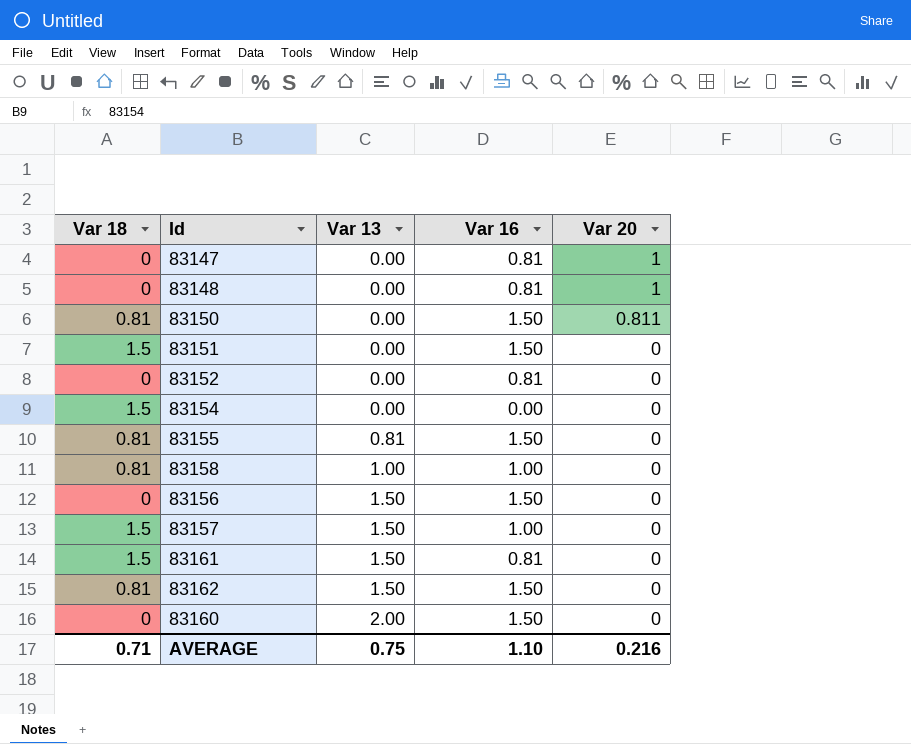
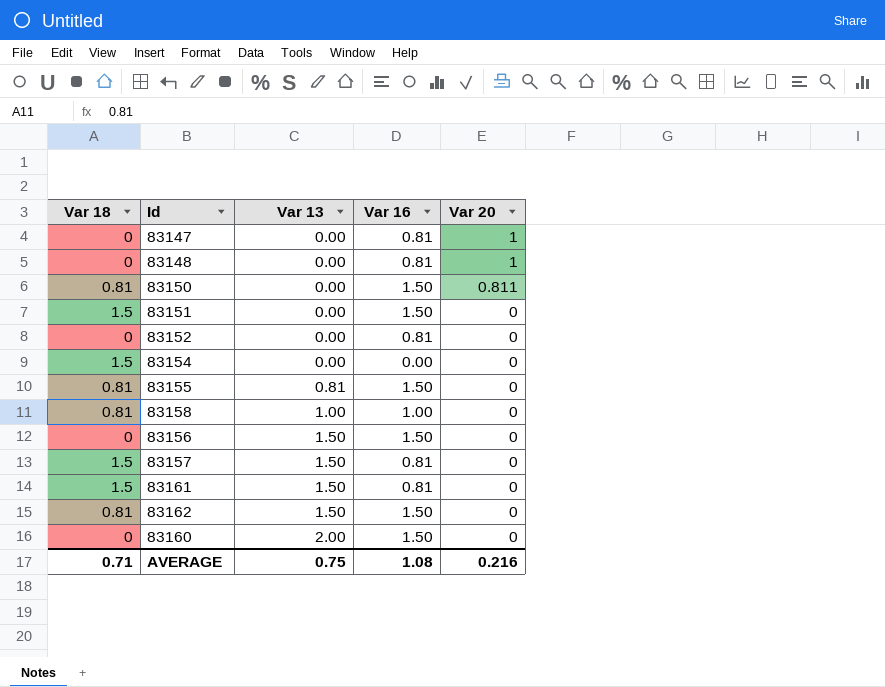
83157 | Var 16: 1.00 -> 0.81
AVERAGE | Var 16: 1.10 -> 1.08

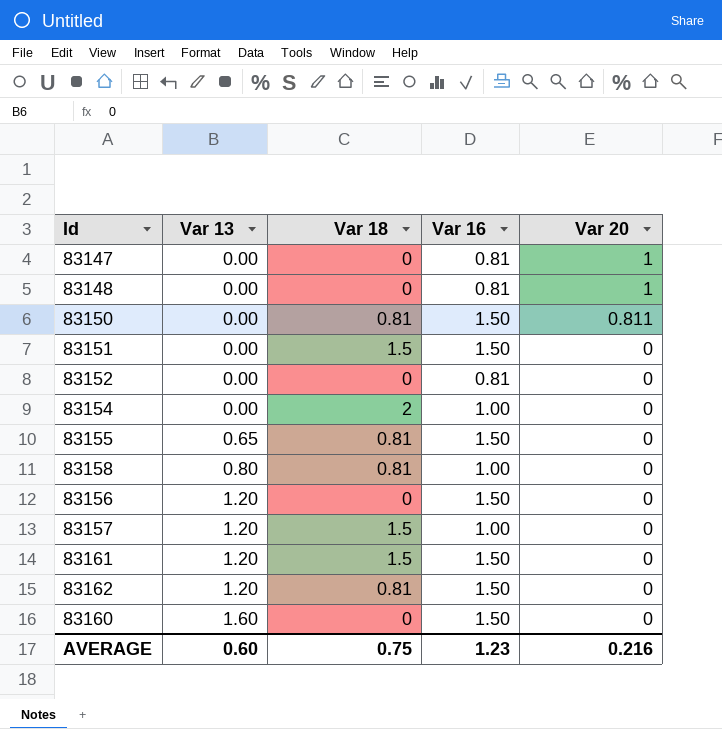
column Var 18 | position: 1 -> 3
83154 | Var 18: 1.5 -> 2
83154 | Var 16: 0.00 -> 1.00
83155 | Var 13: 0.81 -> 0.65
83158 | Var 13: 1.00 -> 0.80
83156 | Var 13: 1.50 -> 1.20
83157 | Var 13: 1.50 -> 1.20
83157 | Var 16: 0.81 -> 1.00
83161 | Var 13: 1.50 -> 1.20
83161 | Var 16: 0.81 -> 1.50
83162 | Var 13: 1.50 -> 1.20
83160 | Var 13: 2.00 -> 1.60
AVERAGE | Var 13: 0.75 -> 0.60
AVERAGE | Var 18: 0.71 -> 0.75
AVERAGE | Var 16: 1.08 -> 1.23

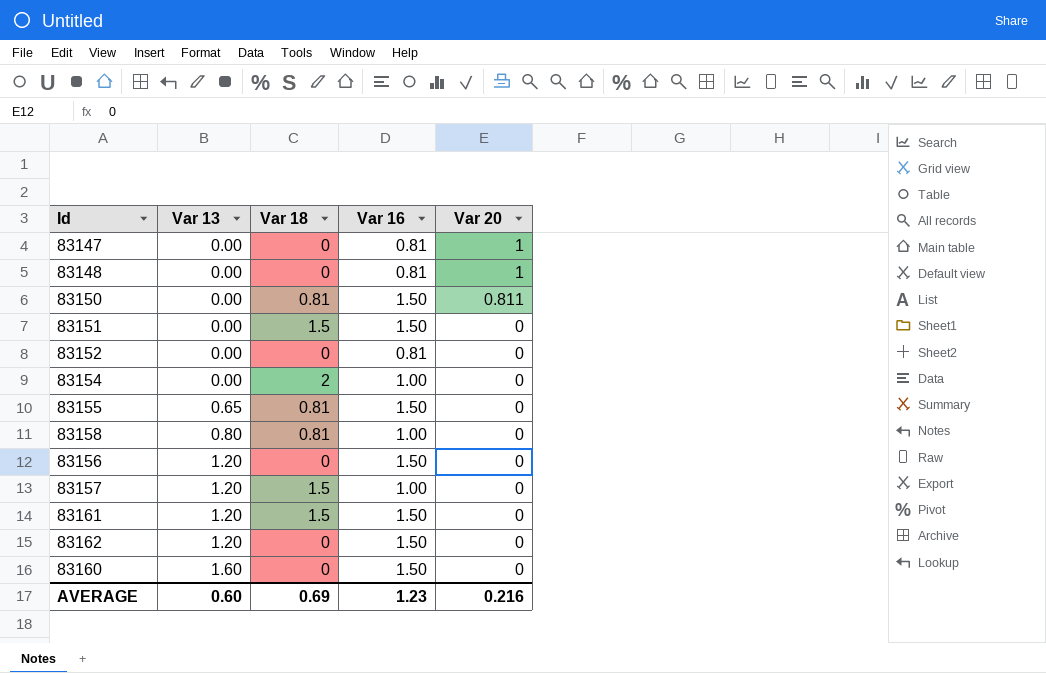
83162 | Var 18: 0.81 -> 0
AVERAGE | Var 18: 0.75 -> 0.69

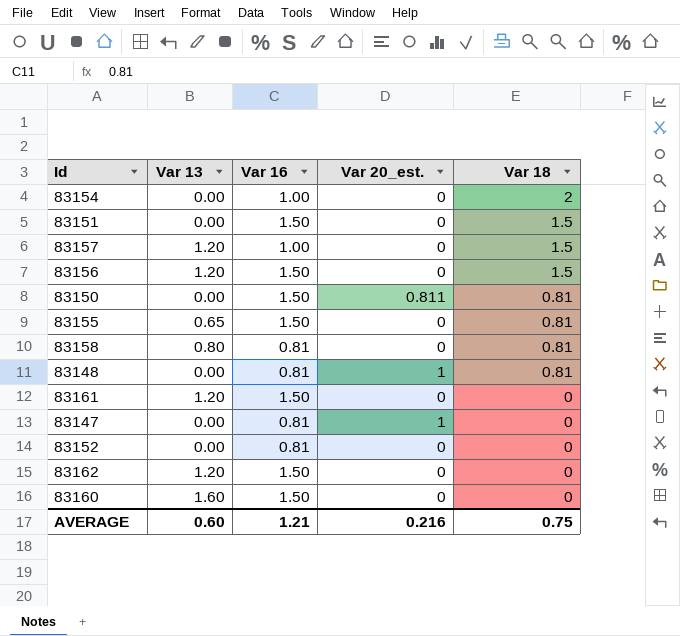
row order: Var 13 ascending -> Var 18 descending
column name: Var 20 -> Var 20_est.
column Var 18 | position: 3 -> 5
83156 | Var 18: 0 -> 1.5
83158 | Var 16: 1.00 -> 0.81
83148 | Var 18: 0 -> 0.81
83161 | Var 18: 1.5 -> 0
AVERAGE | Var 16: 1.23 -> 1.21
AVERAGE | Var 18: 0.69 -> 0.75

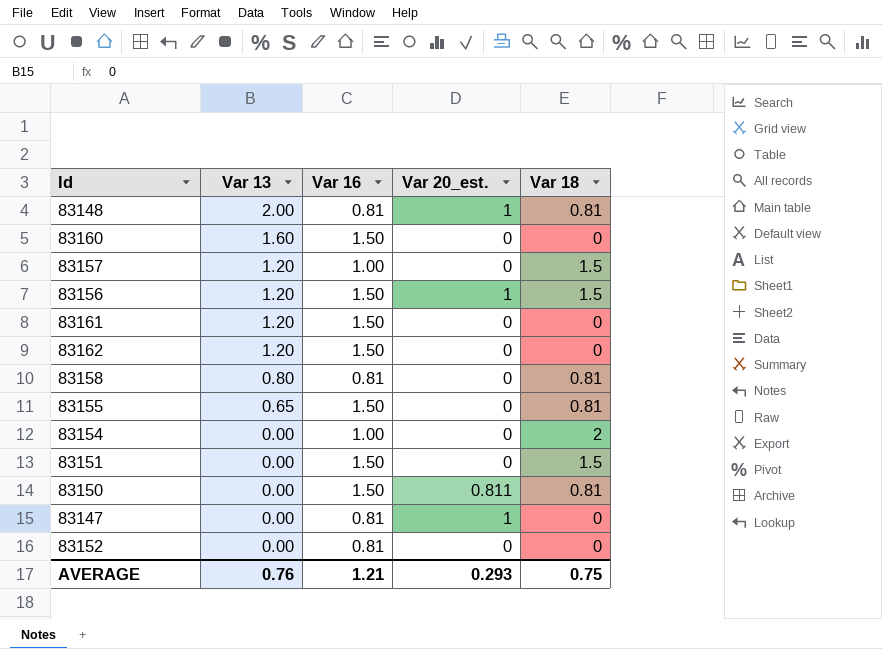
row order: Var 18 descending -> Var 13 descending
83148 | Var 13: 0.00 -> 2.00
83156 | Var 20_est.: 0 -> 1
AVERAGE | Var 13: 0.60 -> 0.76
AVERAGE | Var 20_est.: 0.216 -> 0.293

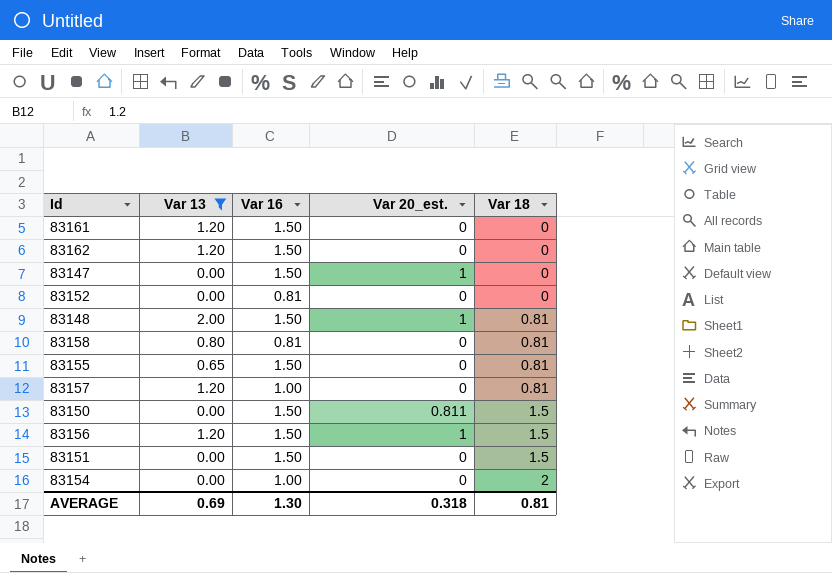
filter: none -> Var 13 != 1.60
row order: Var 13 descending -> Var 18 ascending
83147 | Var 16: 0.81 -> 1.50
83148 | Var 16: 0.81 -> 1.50
83157 | Var 18: 1.5 -> 0.81
83150 | Var 18: 0.81 -> 1.5
AVERAGE | Var 13: 0.76 -> 0.69
AVERAGE | Var 16: 1.21 -> 1.30
AVERAGE | Var 20_est.: 0.293 -> 0.318
AVERAGE | Var 18: 0.75 -> 0.81

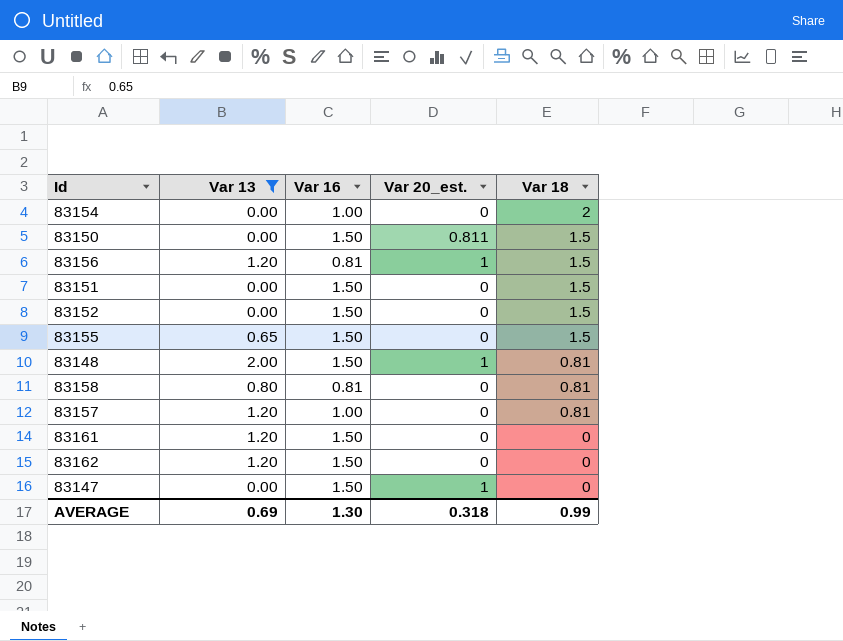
row order: Var 18 ascending -> Var 18 descending
83156 | Var 16: 1.50 -> 0.81
83152 | Var 16: 0.81 -> 1.50
83152 | Var 18: 0 -> 1.5
83155 | Var 18: 0.81 -> 1.5
AVERAGE | Var 18: 0.81 -> 0.99

